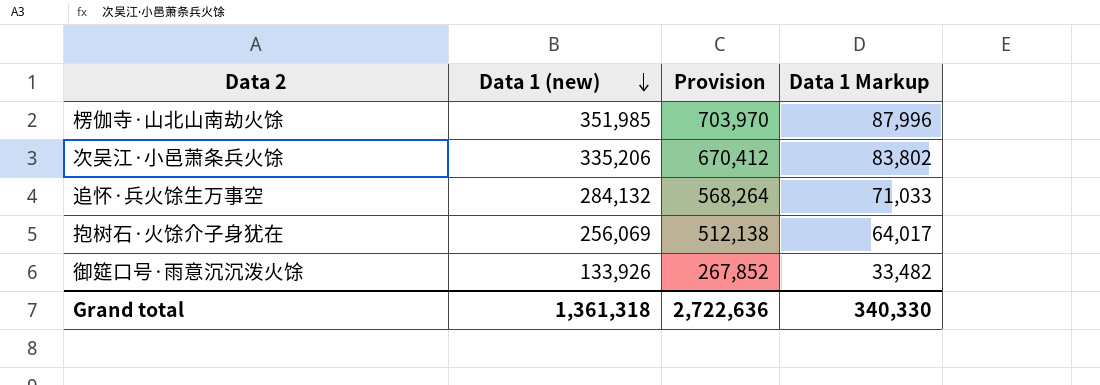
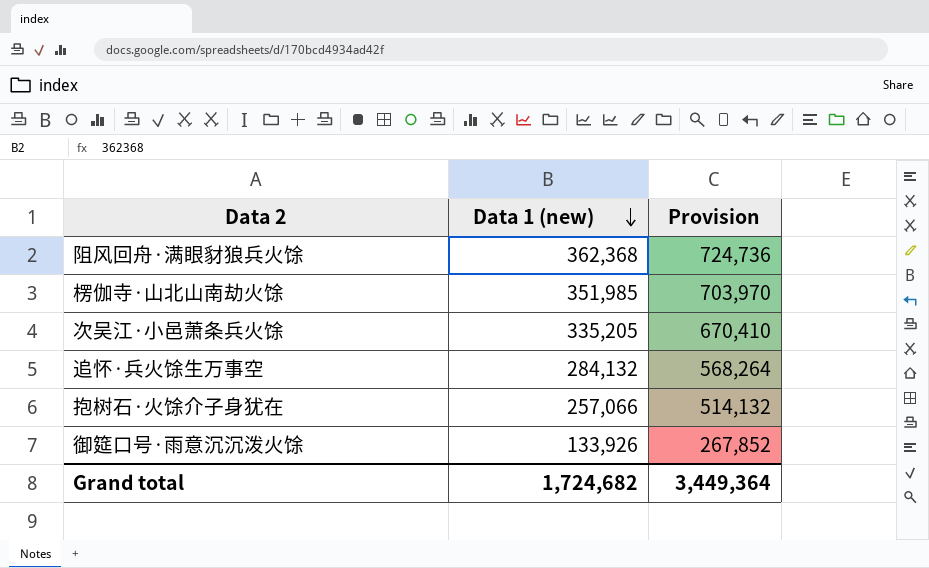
column Data 1 Markup | formula: [Data 1 (new)] * 0.25 -> none
row 阻风回舟·满眼豺狼兵火馀: none -> 362,368 | 724,736
次吴江·小邑萧条兵火馀 | Data 1 (new): 335,206 -> 335,205
次吴江·小邑萧条兵火馀 | Provision: 670,412 -> 670,410
抱树石·火馀介子身犹在 | Data 1 (new): 256,069 -> 257,066
抱树石·火馀介子身犹在 | Provision: 512,138 -> 514,132
Grand total | Data 1 (new): 1,361,318 -> 1,724,682
Grand total | Provision: 2,722,636 -> 3,449,364

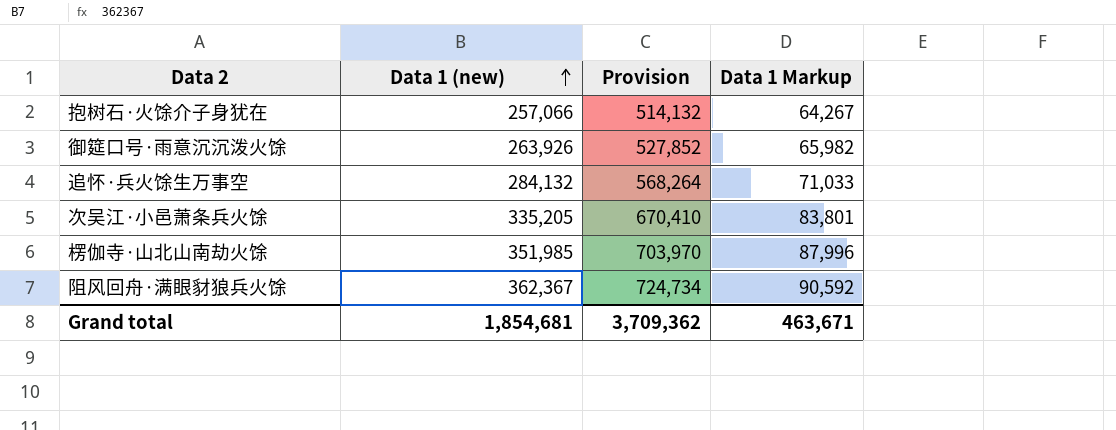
row order: Data 1 (new) descending -> Data 1 (new) ascending
column Data 1 Markup | formula: none -> [Data 1 (new)] * 0.25
御筵口号·雨意沉沉泼火馀 | Data 1 (new): 133,926 -> 263,926
御筵口号·雨意沉沉泼火馀 | Provision: 267,852 -> 527,852
阻风回舟·满眼豺狼兵火馀 | Data 1 (new): 362,368 -> 362,367
阻风回舟·满眼豺狼兵火馀 | Provision: 724,736 -> 724,734
Grand total | Data 1 (new): 1,724,682 -> 1,854,681
Grand total | Provision: 3,449,364 -> 3,709,362

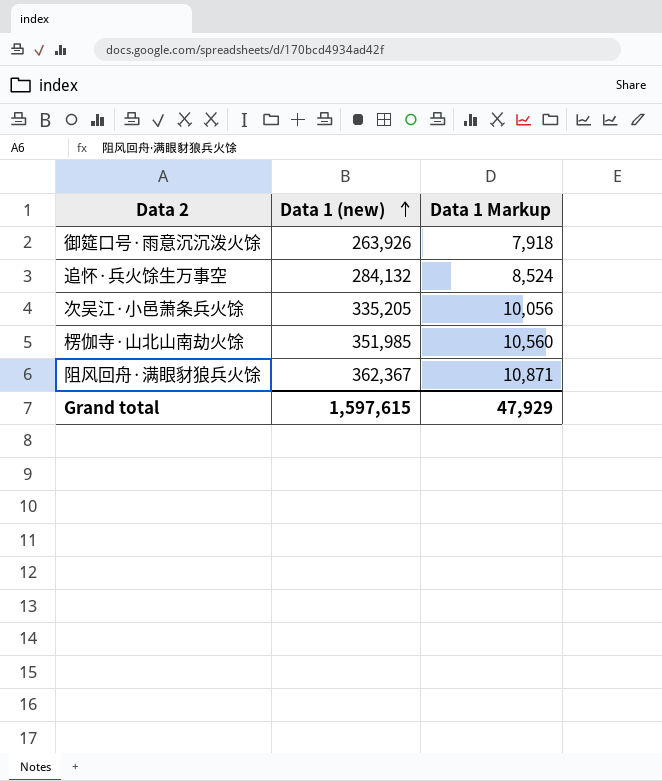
column Provision | formula: [Data 1 (new)] * 2 -> none
column Data 1 Markup | formula: [Data 1 (new)] * 0.25 -> [Data 1 (new)] * 0.03
row 抱树石·火馀介子身犹在: 257,066 | 514,132 | 64,267 -> none
Grand total | Data 1 (new): 1,854,681 -> 1,597,615
Grand total | Data 1 Markup: 463,671 -> 47,929

